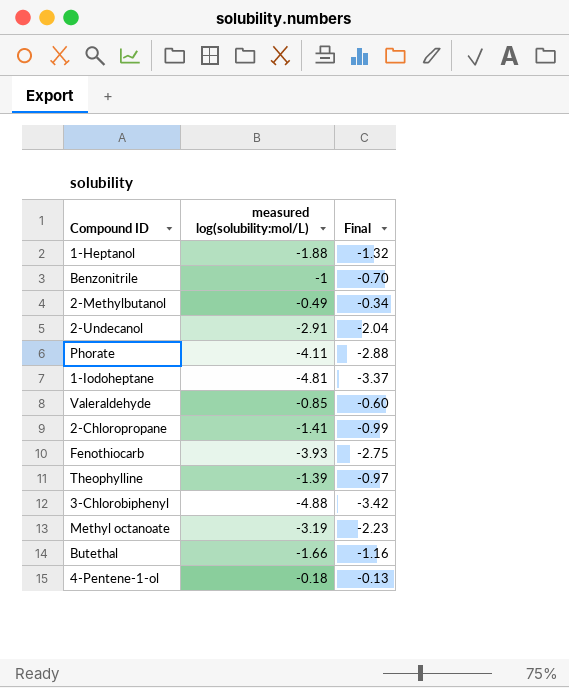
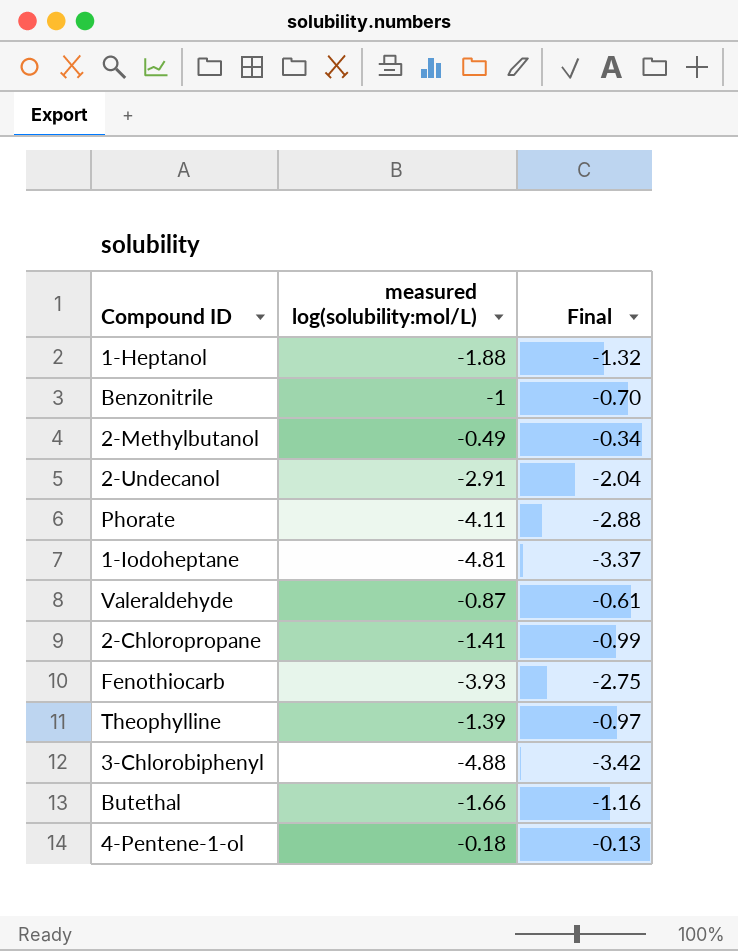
row Methyl octanoate: -3.19 | -2.23 -> none
Valeraldehyde | measured log(solubility:mol/L): -0.85 -> -0.87
Valeraldehyde | Final: -0.60 -> -0.61

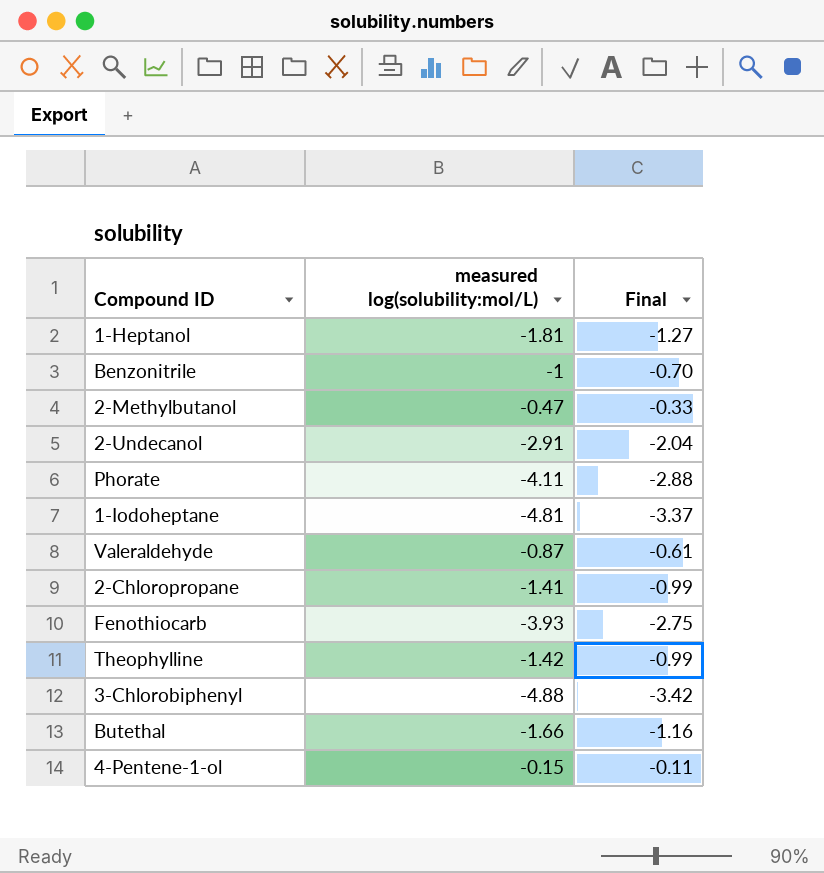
1-Heptanol | measured log(solubility:mol/L): -1.88 -> -1.81
1-Heptanol | Final: -1.32 -> -1.27
2-Methylbutanol | measured log(solubility:mol/L): -0.49 -> -0.47
2-Methylbutanol | Final: -0.34 -> -0.33
Theophylline | measured log(solubility:mol/L): -1.39 -> -1.42
Theophylline | Final: -0.97 -> -0.99
4-Pentene-1-ol | measured log(solubility:mol/L): -0.18 -> -0.15
4-Pentene-1-ol | Final: -0.13 -> -0.11

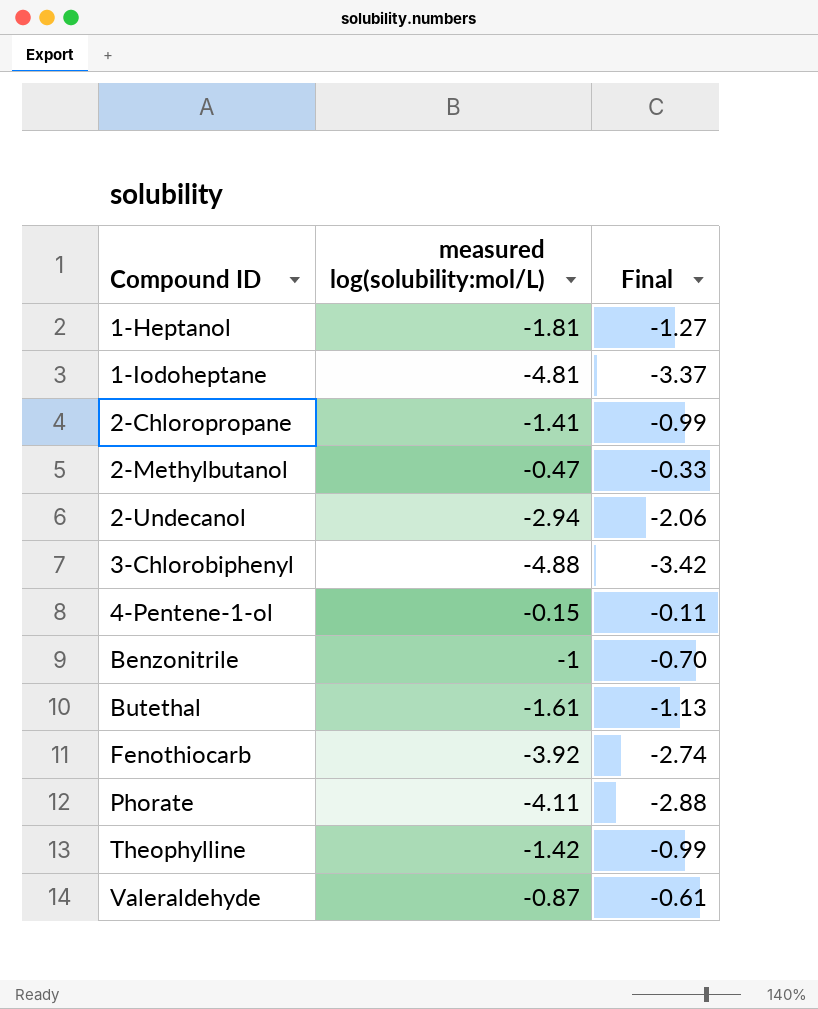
row order: none -> Compound ID ascending
2-Undecanol | measured log(solubility:mol/L): -2.91 -> -2.94
2-Undecanol | Final: -2.04 -> -2.06
Butethal | measured log(solubility:mol/L): -1.66 -> -1.61
Butethal | Final: -1.16 -> -1.13
Fenothiocarb | measured log(solubility:mol/L): -3.93 -> -3.92
Fenothiocarb | Final: -2.75 -> -2.74

